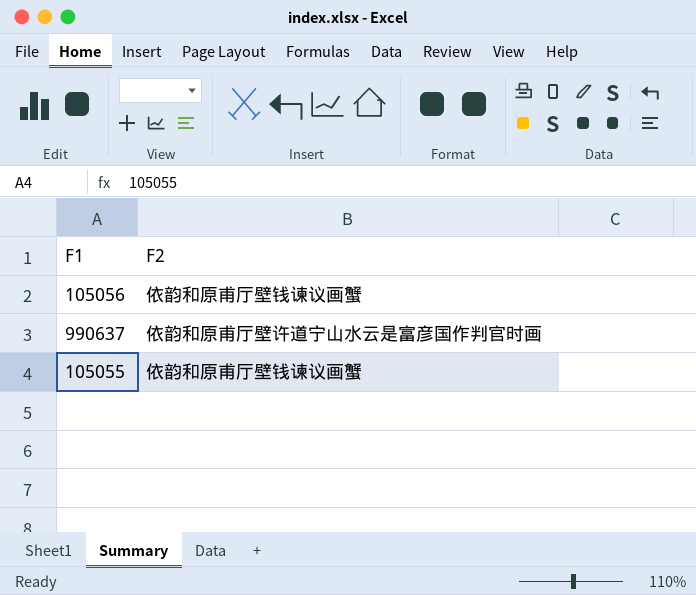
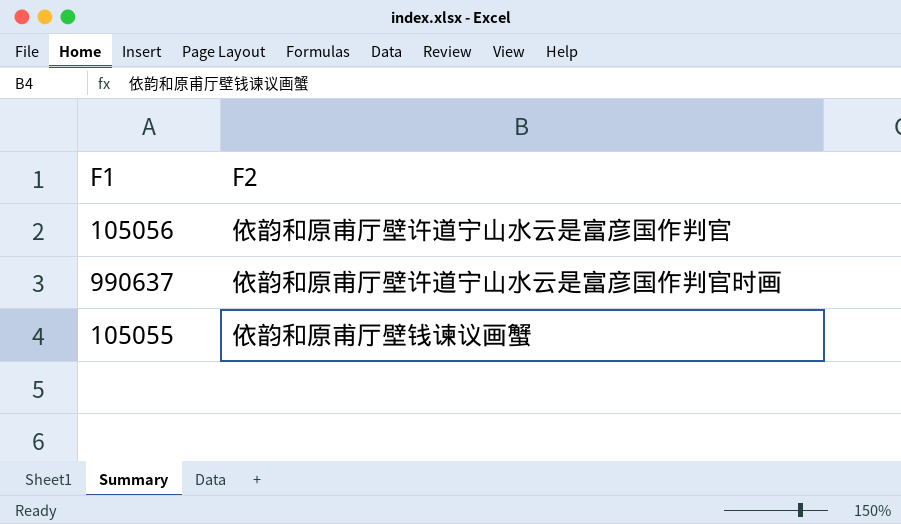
105056 | F2: 依韵和原甫厅壁钱谏议画蟹 -> 依韵和原甫厅壁许道宁山水云是富彦国作判官

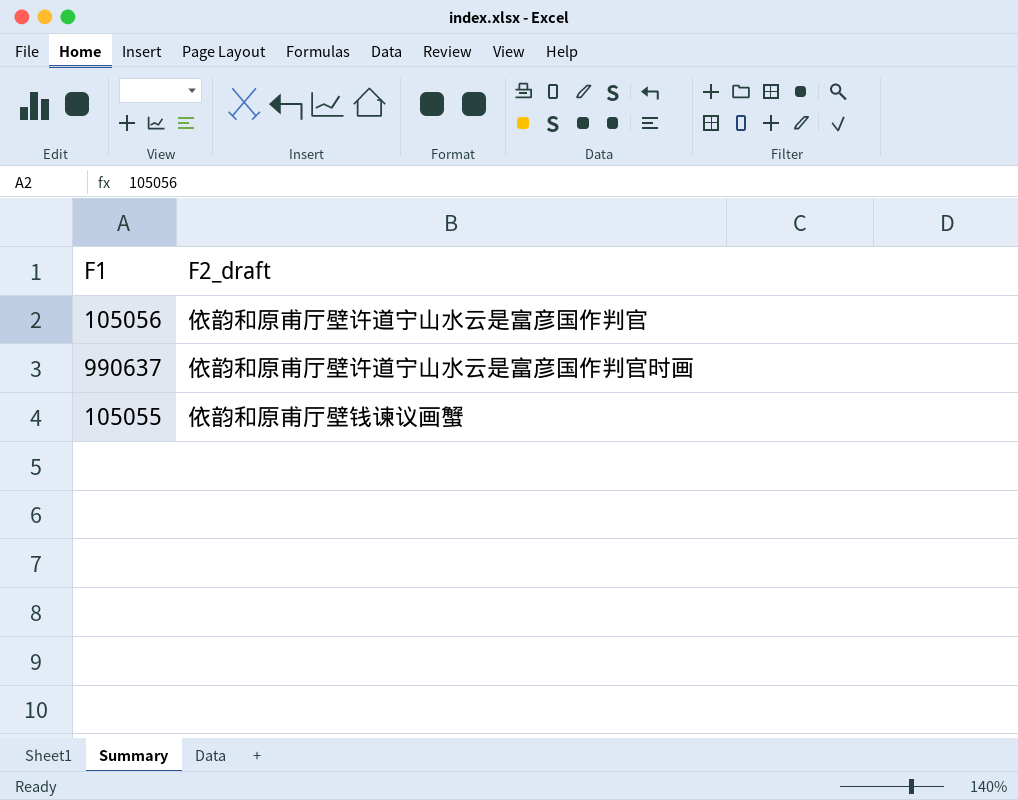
column name: F2 -> F2_draft

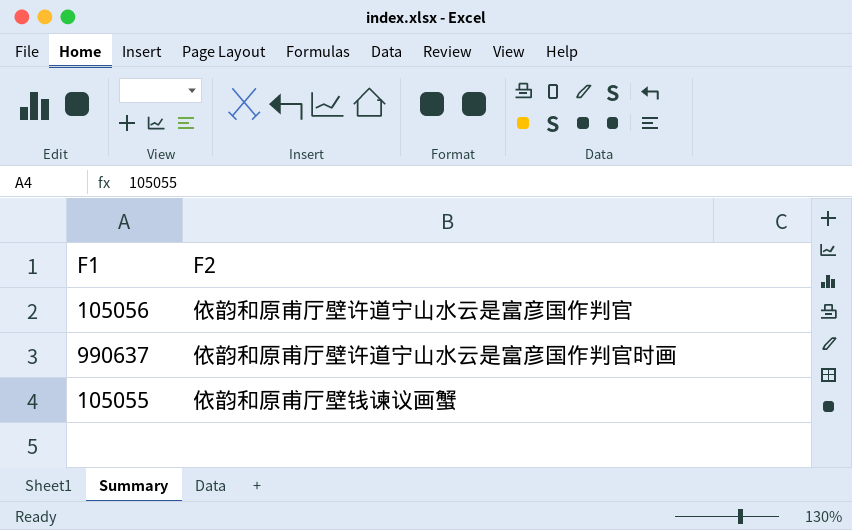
column name: F2_draft -> F2

